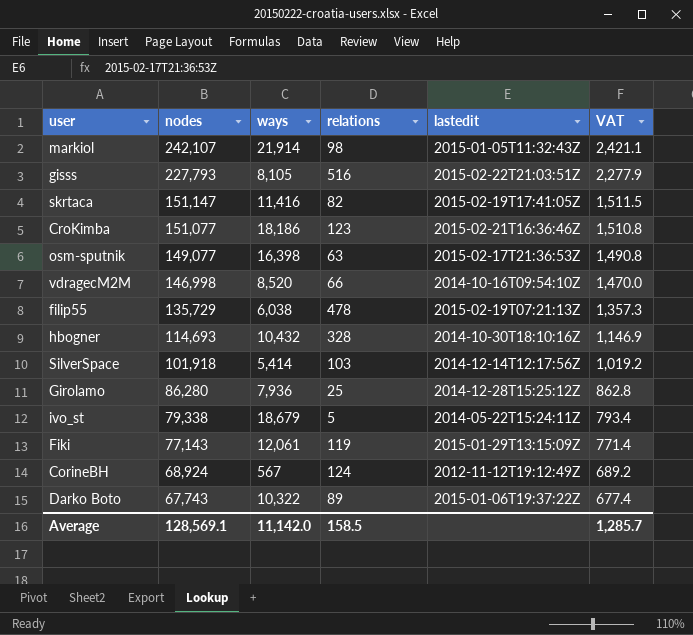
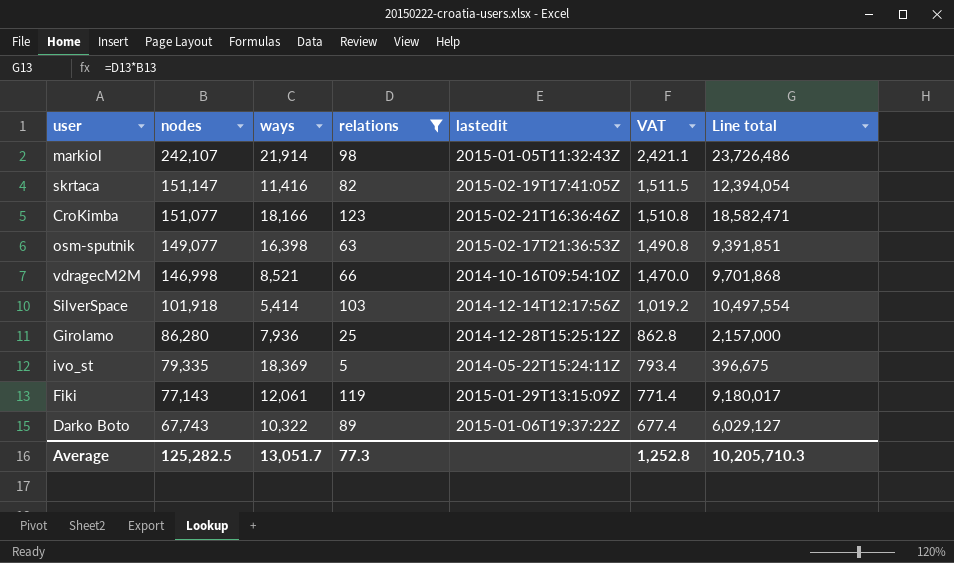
filter: none -> relations <= 123
column Line total | formula: none -> [nodes] * [relations]
CroKimba | ways: 18,186 -> 18,166
vdragecM2M | ways: 8,520 -> 8,521
ivo_st | nodes: 79,338 -> 79,335
ivo_st | ways: 18,679 -> 18,369
Average | nodes: 128,569.1 -> 125,282.5
Average | ways: 11,142.0 -> 13,051.7
Average | relations: 158.5 -> 77.3
Average | VAT: 1,285.7 -> 1,252.8

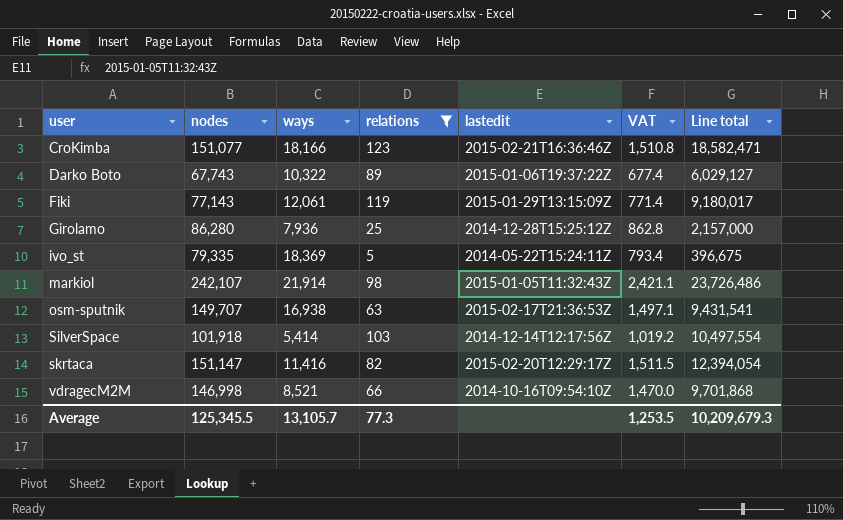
row order: nodes descending -> user ascending
osm-sputnik | nodes: 149,077 -> 149,707
osm-sputnik | ways: 16,398 -> 16,938
osm-sputnik | VAT: 1,490.8 -> 1,497.1
osm-sputnik | Line total: 9,391,851 -> 9,431,541
skrtaca | lastedit: 2015-02-19T17:41:05Z -> 2015-02-20T12:29:17Z
Average | nodes: 125,282.5 -> 125,345.5
Average | ways: 13,051.7 -> 13,105.7
Average | VAT: 1,252.8 -> 1,253.5
Average | Line total: 10,205,710.3 -> 10,209,679.3

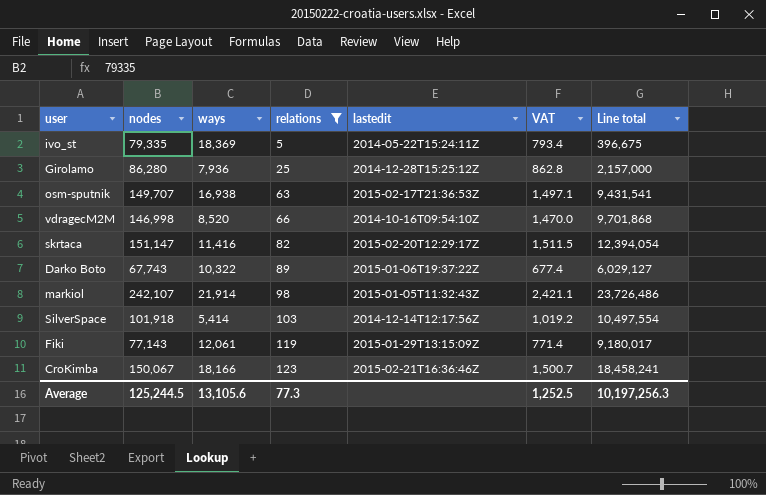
row order: user ascending -> relations ascending
vdragecM2M | ways: 8,521 -> 8,520
CroKimba | nodes: 151,077 -> 150,067
CroKimba | VAT: 1,510.8 -> 1,500.7
CroKimba | Line total: 18,582,471 -> 18,458,241
Average | nodes: 125,345.5 -> 125,244.5
Average | ways: 13,105.7 -> 13,105.6
Average | VAT: 1,253.5 -> 1,252.5
Average | Line total: 10,209,679.3 -> 10,197,256.3

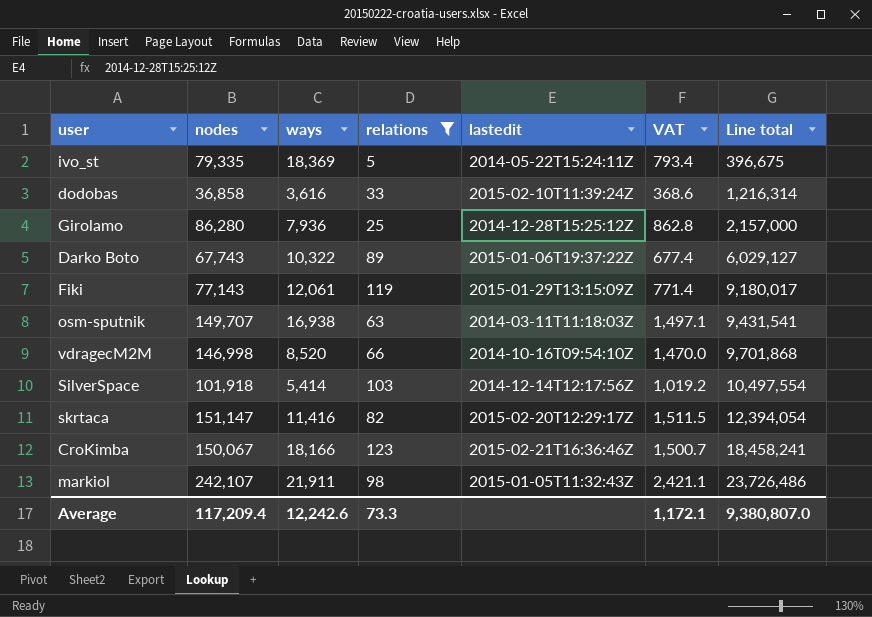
row order: relations ascending -> Line total ascending
row dodobas: none -> 36,858 | 3,616 | 33 | 2015-02-10T11:39:24Z | 368.6 | 1,216,314
osm-sputnik | lastedit: 2015-02-17T21:36:53Z -> 2014-03-11T11:18:03Z
markiol | ways: 21,914 -> 21,911
Average | nodes: 125,244.5 -> 117,209.4
Average | ways: 13,105.6 -> 12,242.6
Average | relations: 77.3 -> 73.3
Average | VAT: 1,252.5 -> 1,172.1
Average | Line total: 10,197,256.3 -> 9,380,807.0

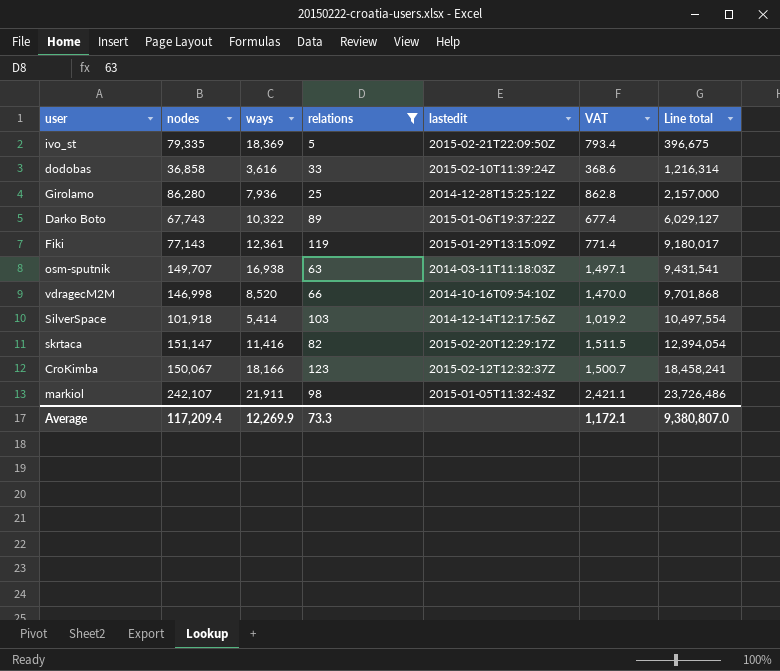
ivo_st | lastedit: 2014-05-22T15:24:11Z -> 2015-02-21T22:09:50Z
Fiki | ways: 12,061 -> 12,361
CroKimba | lastedit: 2015-02-21T16:36:46Z -> 2015-02-12T12:32:37Z
Average | ways: 12,242.6 -> 12,269.9

